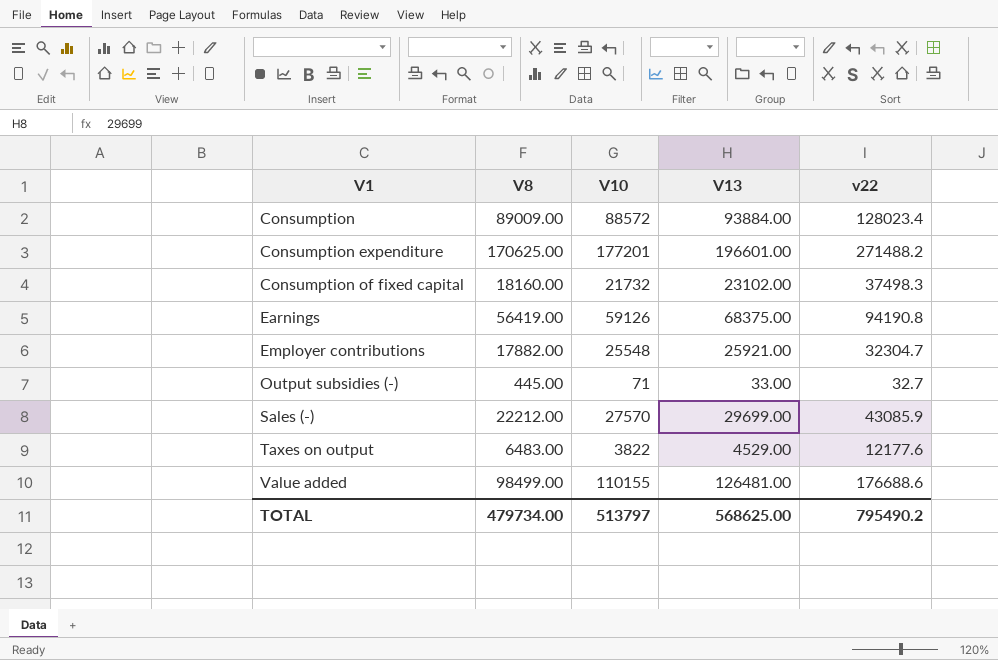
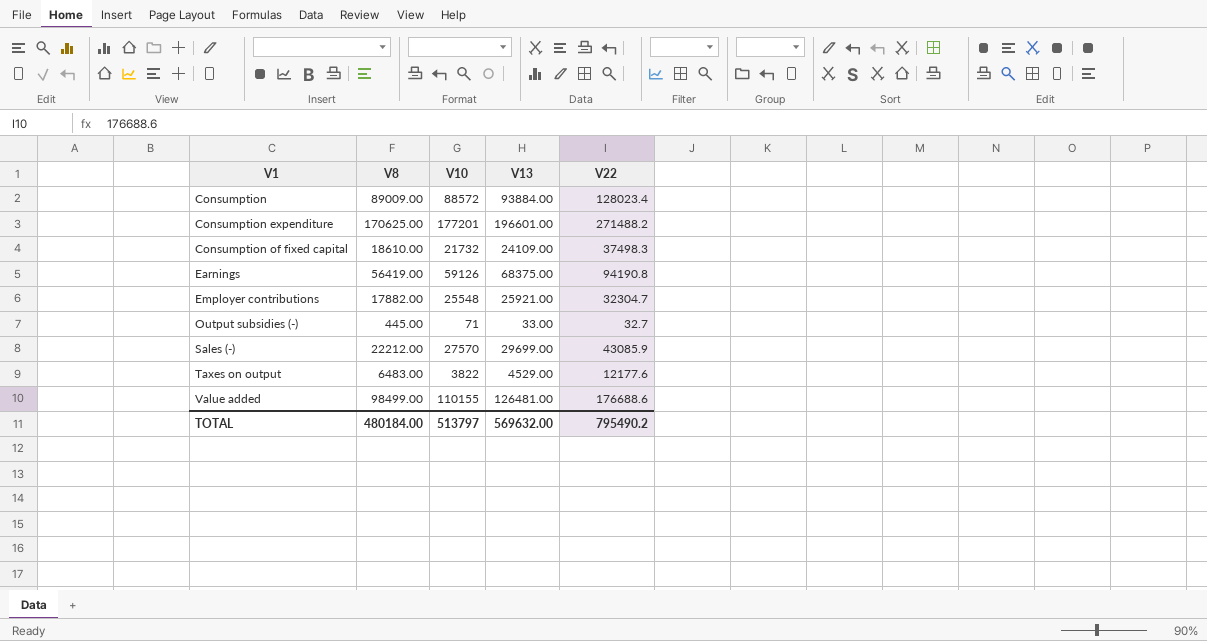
column name: v22 -> V22
Consumption of fixed capital | V8: 18160.00 -> 18610.00
Consumption of fixed capital | V13: 23102.00 -> 24109.00
TOTAL | V8: 479734.00 -> 480184.00
TOTAL | V13: 568625.00 -> 569632.00

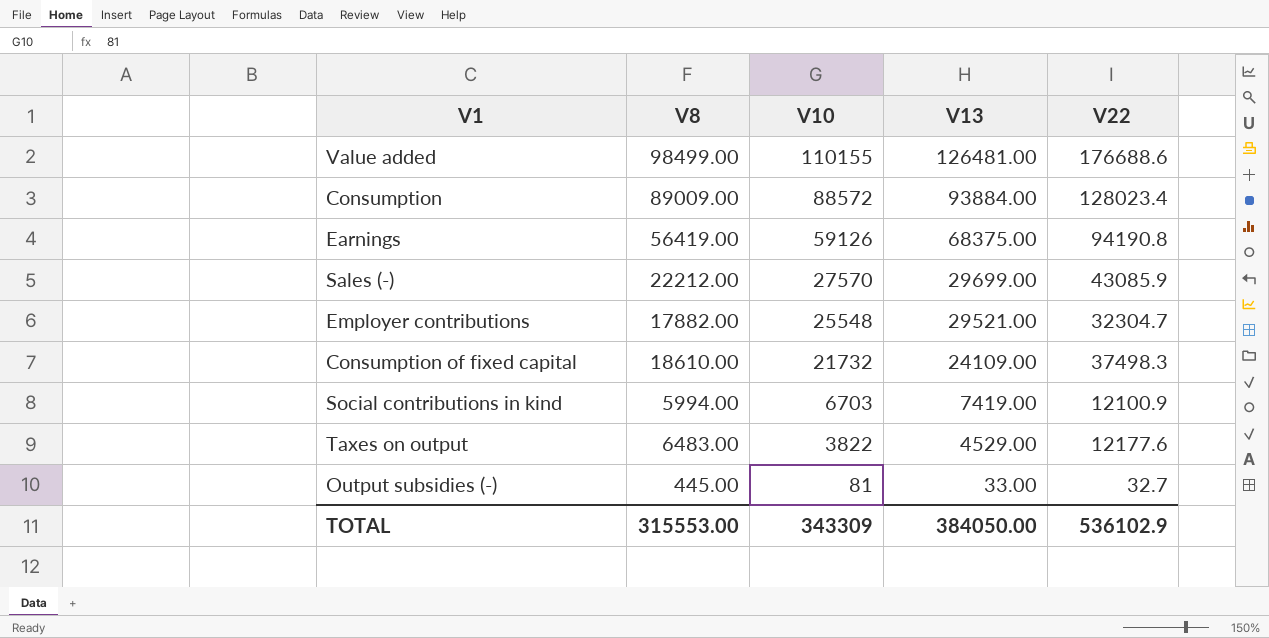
row order: V1 ascending -> V10 descending
row Consumption expenditure: 170625.00 | 177201 | 196601.00 | 271488.2 -> none
Employer contributions | V13: 25921.00 -> 29521.00
row Social contributions in kind: none -> 5994.00 | 6703 | 7419.00 | 12100.9
Output subsidies (-) | V10: 71 -> 81
TOTAL | V8: 480184.00 -> 315553.00
TOTAL | V10: 513797 -> 343309
TOTAL | V13: 569632.00 -> 384050.00
TOTAL | V22: 795490.2 -> 536102.9

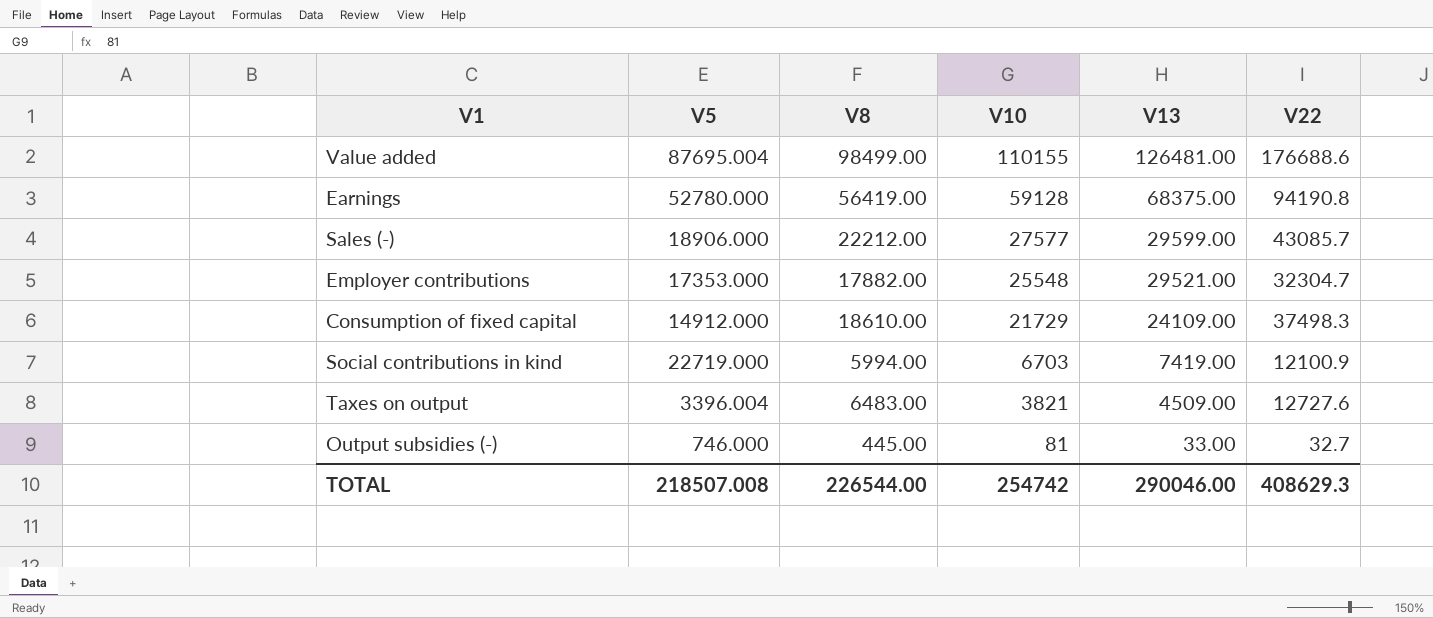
column V5 | position: none -> 2
row Consumption: 89009.00 | 88572 | 93884.00 | 128023.4 -> none
Earnings | V10: 59126 -> 59128
Sales (-) | V10: 27570 -> 27577
Sales (-) | V13: 29699.00 -> 29599.00
Sales (-) | V22: 43085.9 -> 43085.7
Consumption of fixed capital | V10: 21732 -> 21729
Taxes on output | V10: 3822 -> 3821
Taxes on output | V13: 4529.00 -> 4509.00
Taxes on output | V22: 12177.6 -> 12727.6
TOTAL | V8: 315553.00 -> 226544.00
TOTAL | V10: 343309 -> 254742
TOTAL | V13: 384050.00 -> 290046.00
TOTAL | V22: 536102.9 -> 408629.3

